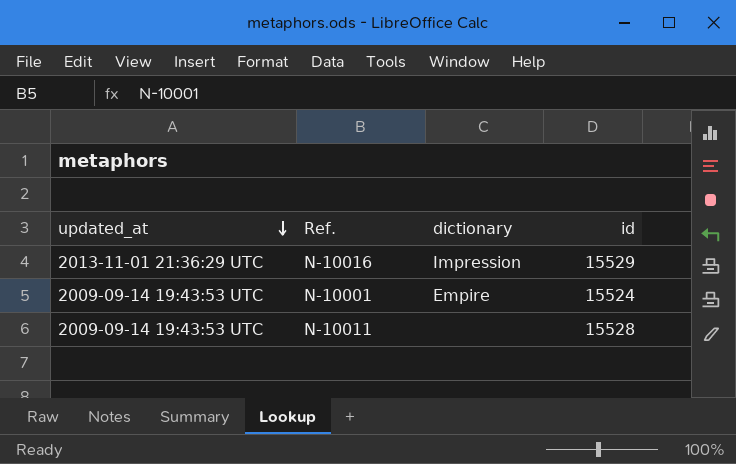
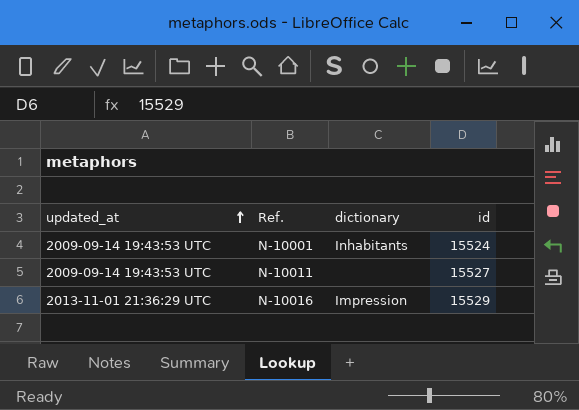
row order: updated_at descending -> updated_at ascending
N-10001 | dictionary: Empire -> Inhabitants
N-10011 | id: 15528 -> 15527

